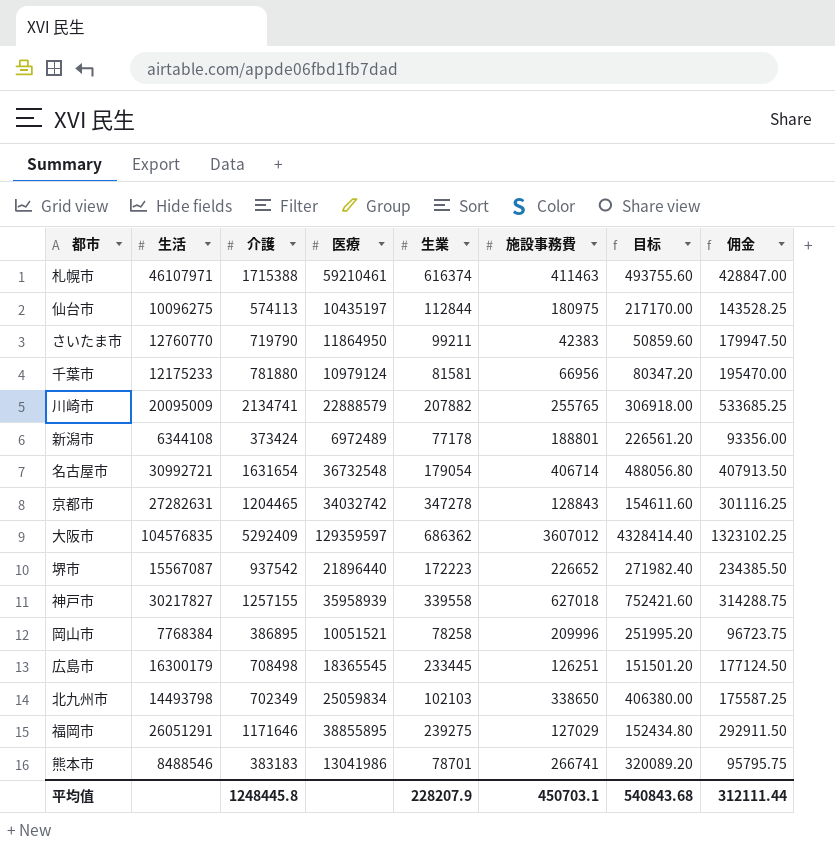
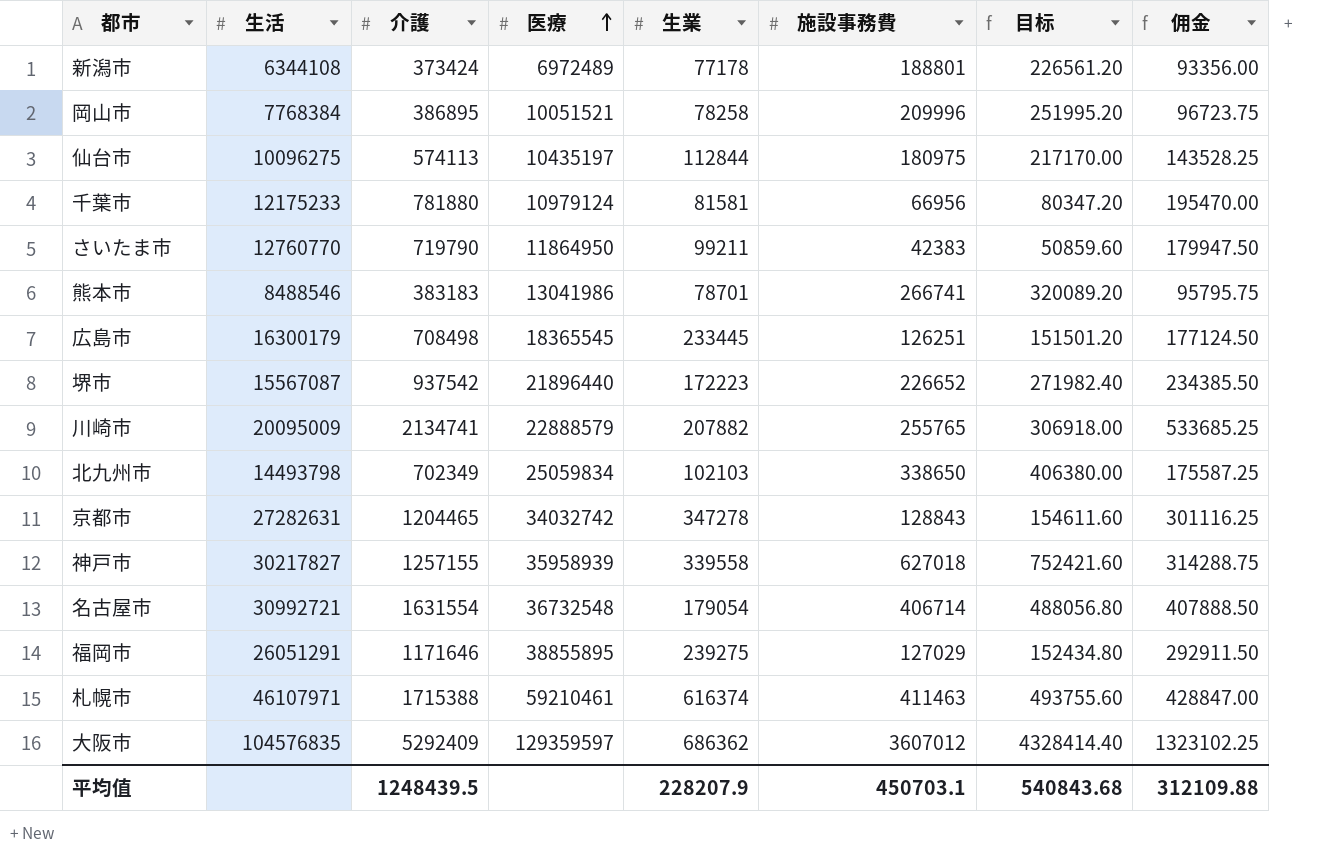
row order: none -> 医療 ascending
名古屋市 | 介護: 1631654 -> 1631554
名古屋市 | 佣金: 407913.50 -> 407888.50
平均值 | 介護: 1248445.8 -> 1248439.5
平均值 | 佣金: 312111.44 -> 312109.88

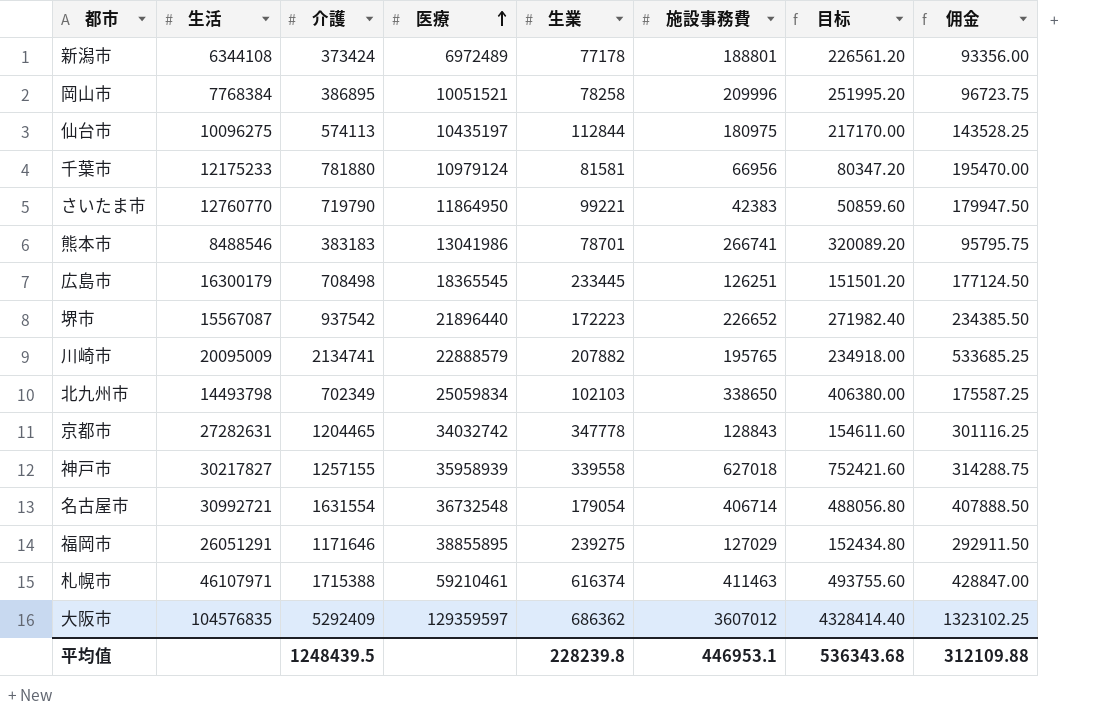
さいたま市 | 生業: 99211 -> 99221
川崎市 | 施設事務費: 255765 -> 195765
川崎市 | 目标: 306918.00 -> 234918.00
京都市 | 生業: 347278 -> 347778
平均值 | 生業: 228207.9 -> 228239.8
平均值 | 施設事務費: 450703.1 -> 446953.1
平均值 | 目标: 540843.68 -> 536343.68

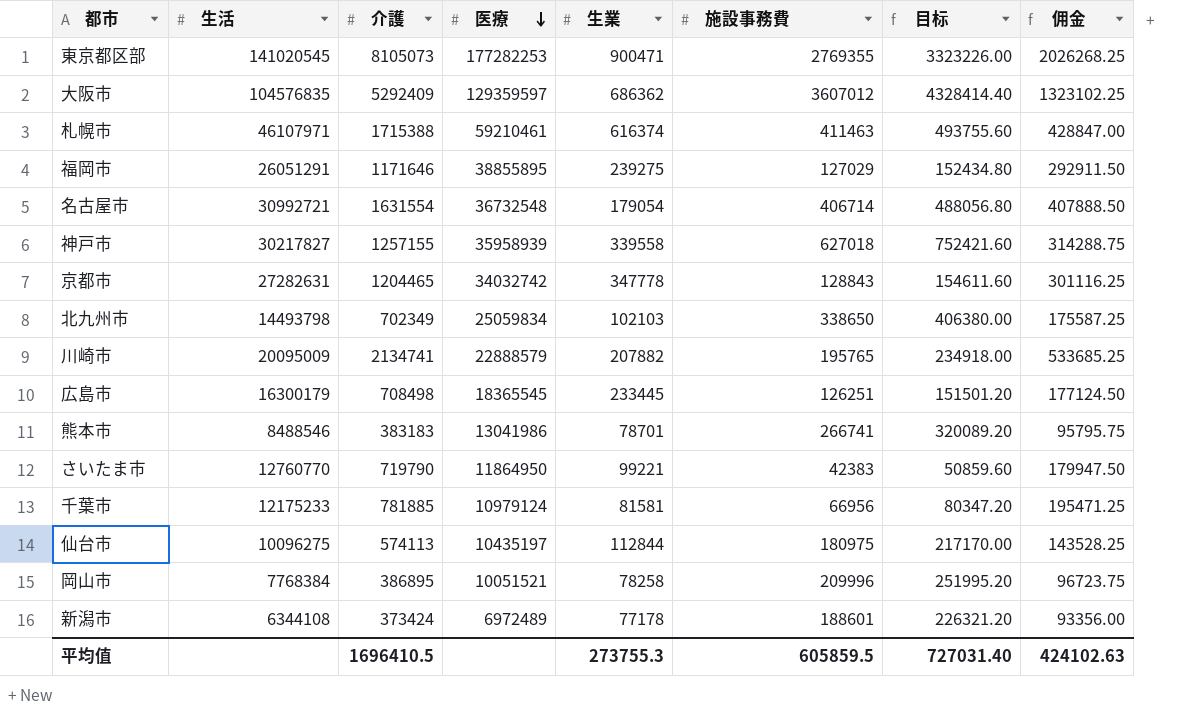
row order: 医療 ascending -> 医療 descending
row 堺市: 15567087 | 937542 | 21896440 | 172223 | 226652 | 271982.40 | 234385.50 -> none
row 東京都区部: none -> 141020545 | 8105073 | 177282253 | 900471 | 2769355 | 3323226.00 | 2026268.25
千葉市 | 介護: 781880 -> 781885
千葉市 | 佣金: 195470.00 -> 195471.25
新潟市 | 施設事務費: 188801 -> 188601
新潟市 | 目标: 226561.20 -> 226321.20
平均值 | 介護: 1248439.5 -> 1696410.5
平均值 | 生業: 228239.8 -> 273755.3
平均值 | 施設事務費: 446953.1 -> 605859.5
平均值 | 目标: 536343.68 -> 727031.40
平均值 | 佣金: 312109.88 -> 424102.63

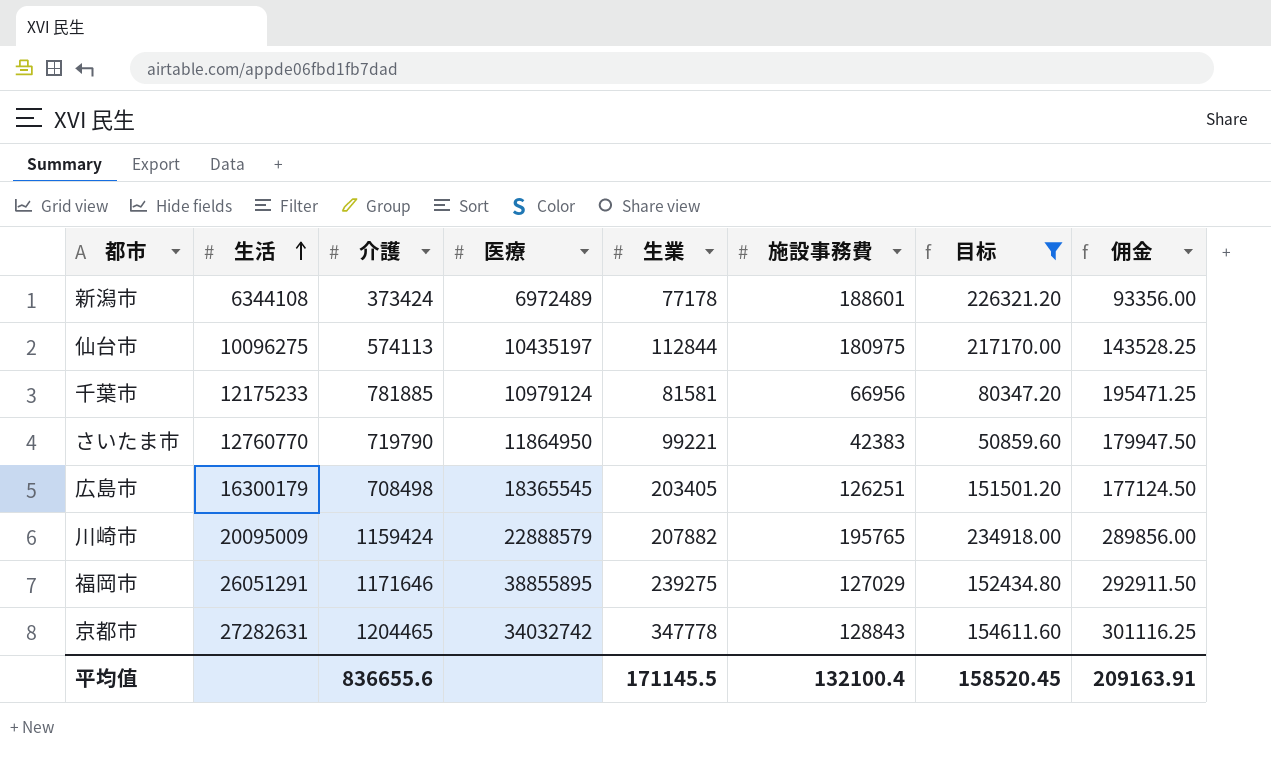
filter: none -> 目标 <= 234918.00
row order: 医療 descending -> 生活 ascending
広島市 | 生業: 233445 -> 203405
川崎市 | 介護: 2134741 -> 1159424
川崎市 | 佣金: 533685.25 -> 289856.00
平均值 | 介護: 1696410.5 -> 836655.6
平均值 | 生業: 273755.3 -> 171145.5
平均值 | 施設事務費: 605859.5 -> 132100.4
平均值 | 目标: 727031.40 -> 158520.45
平均值 | 佣金: 424102.63 -> 209163.91

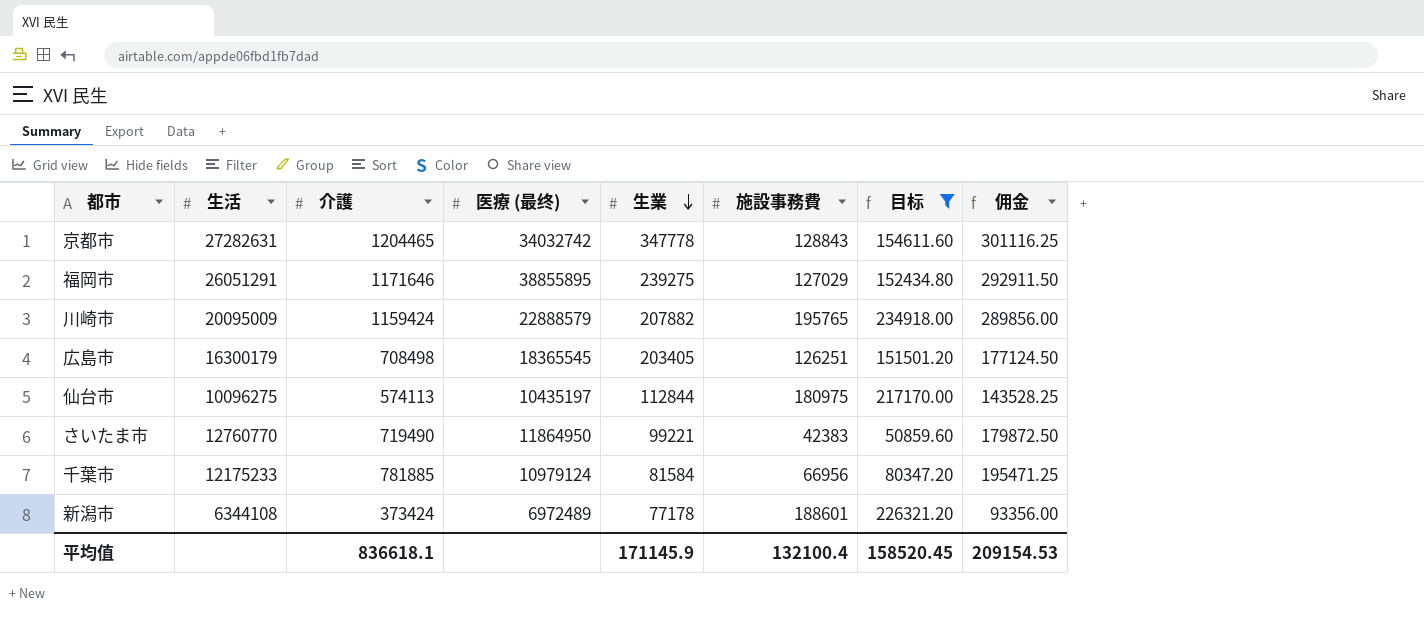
row order: 生活 ascending -> 生業 descending
column name: 医療 -> 医療 (最终)
さいたま市 | 介護: 719790 -> 719490
さいたま市 | 佣金: 179947.50 -> 179872.50
千葉市 | 生業: 81581 -> 81584
平均值 | 介護: 836655.6 -> 836618.1
平均值 | 生業: 171145.5 -> 171145.9
平均值 | 佣金: 209163.91 -> 209154.53

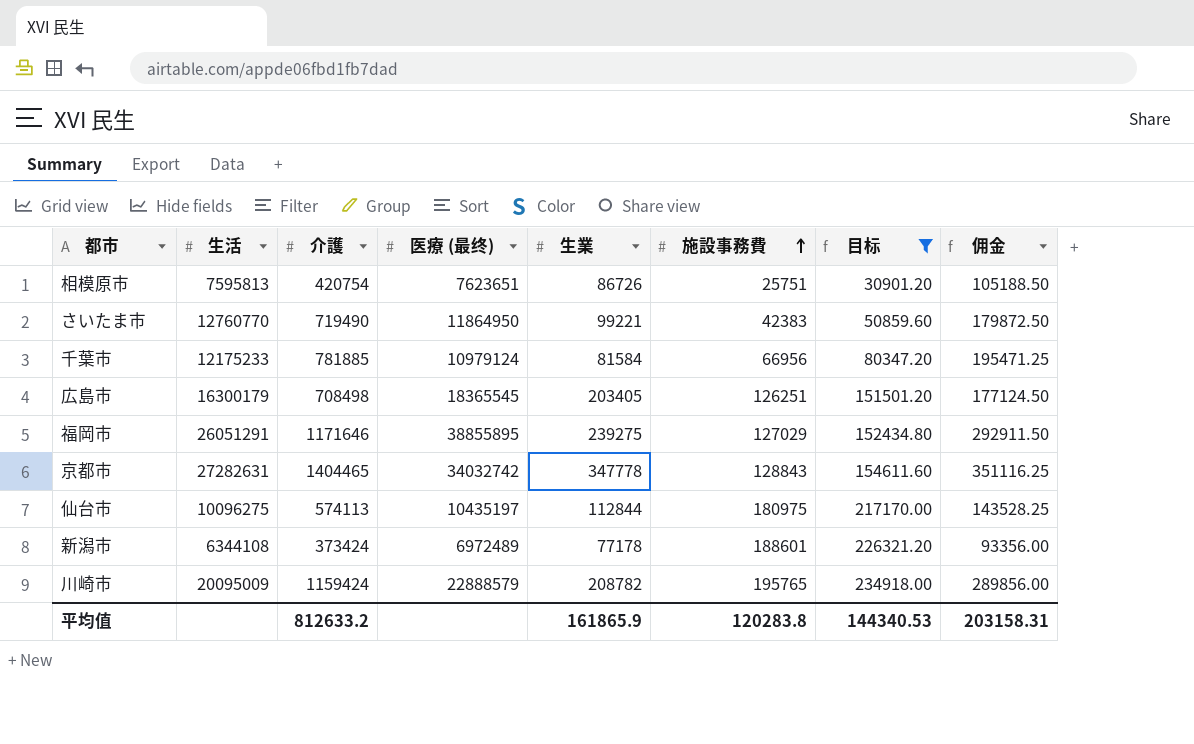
row order: 生業 descending -> 施設事務費 ascending
row 相模原市: none -> 7595813 | 420754 | 7623651 | 86726 | 25751 | 30901.20 | 105188.50
京都市 | 介護: 1204465 -> 1404465
京都市 | 佣金: 301116.25 -> 351116.25
川崎市 | 生業: 207882 -> 208782
平均值 | 介護: 836618.1 -> 812633.2
平均值 | 生業: 171145.9 -> 161865.9
平均值 | 施設事務費: 132100.4 -> 120283.8
平均值 | 目标: 158520.45 -> 144340.53
平均值 | 佣金: 209154.53 -> 203158.31

